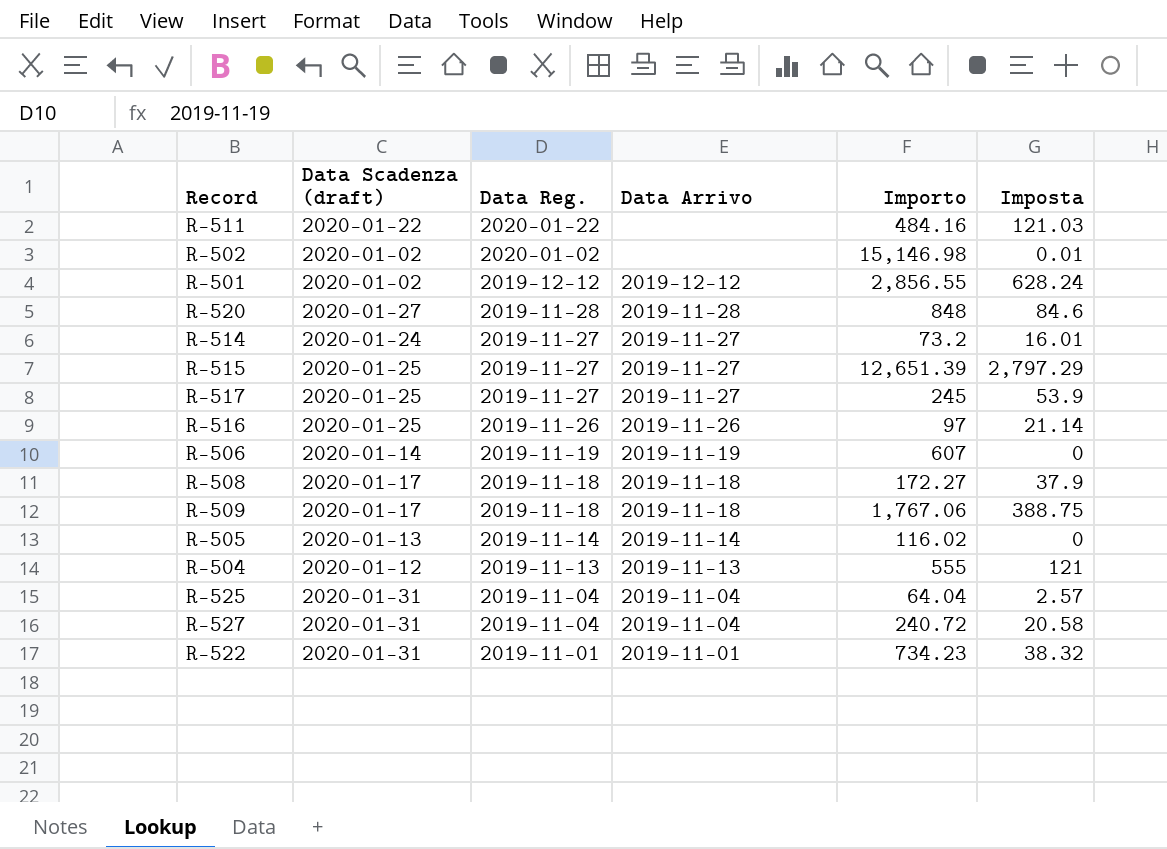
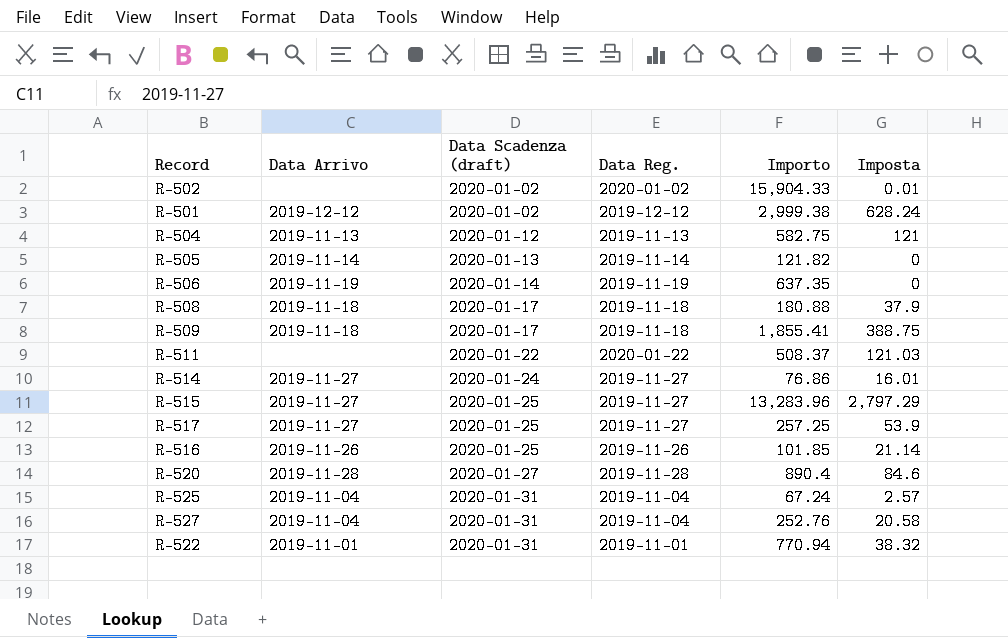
row order: Data Reg. descending -> Data Scadenza (draft) ascending
column Data Arrivo | position: 4 -> 2
R-502 | Importo: 15,146.98 -> 15,904.33
R-501 | Importo: 2,856.55 -> 2,999.38
R-504 | Importo: 555 -> 582.75
R-505 | Importo: 116.02 -> 121.82
R-506 | Importo: 607 -> 637.35
R-508 | Importo: 172.27 -> 180.88
R-509 | Importo: 1,767.06 -> 1,855.41
R-511 | Importo: 484.16 -> 508.37
R-514 | Importo: 73.2 -> 76.86
R-515 | Importo: 12,651.39 -> 13,283.96
R-517 | Importo: 245 -> 257.25
R-516 | Importo: 97 -> 101.85
R-520 | Importo: 848 -> 890.4
R-525 | Importo: 64.04 -> 67.24
R-527 | Importo: 240.72 -> 252.76
R-522 | Importo: 734.23 -> 770.94

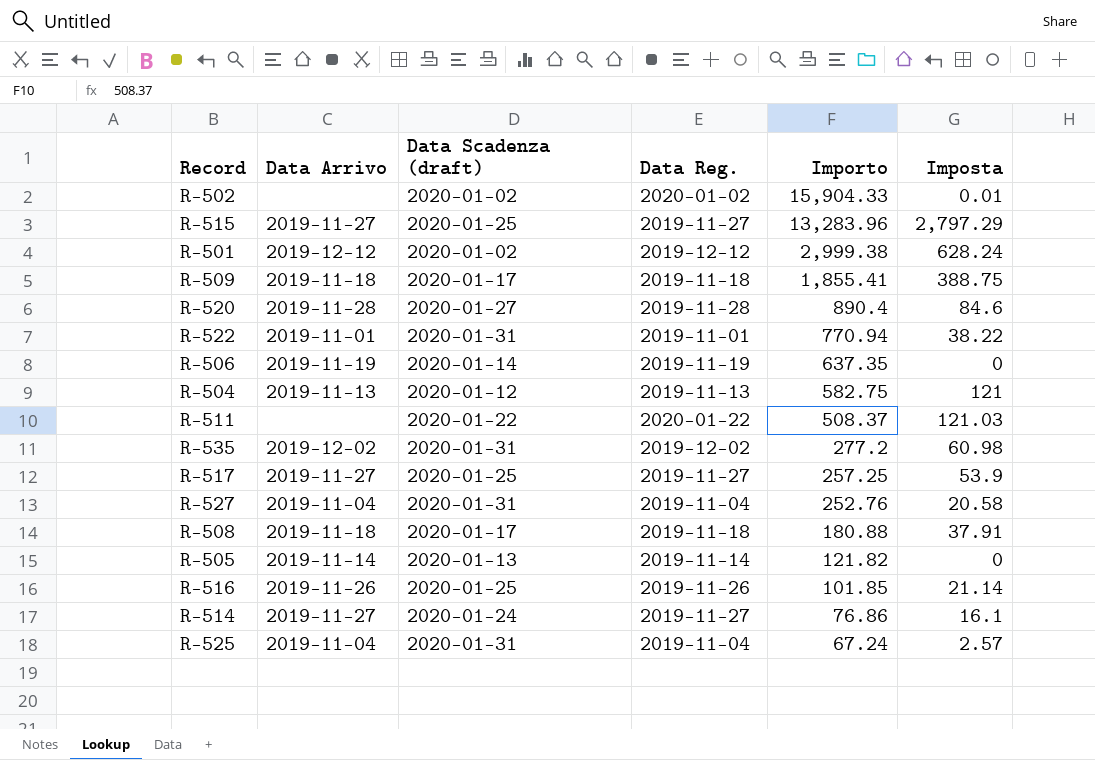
row order: Data Scadenza (draft) ascending -> Importo descending
R-522 | Imposta: 38.32 -> 38.22
row R-535: none -> 2019-12-02 | 2020-01-31 | 2019-12-02 | 277.2 | 60.98
R-508 | Imposta: 37.9 -> 37.91
R-514 | Imposta: 16.01 -> 16.1

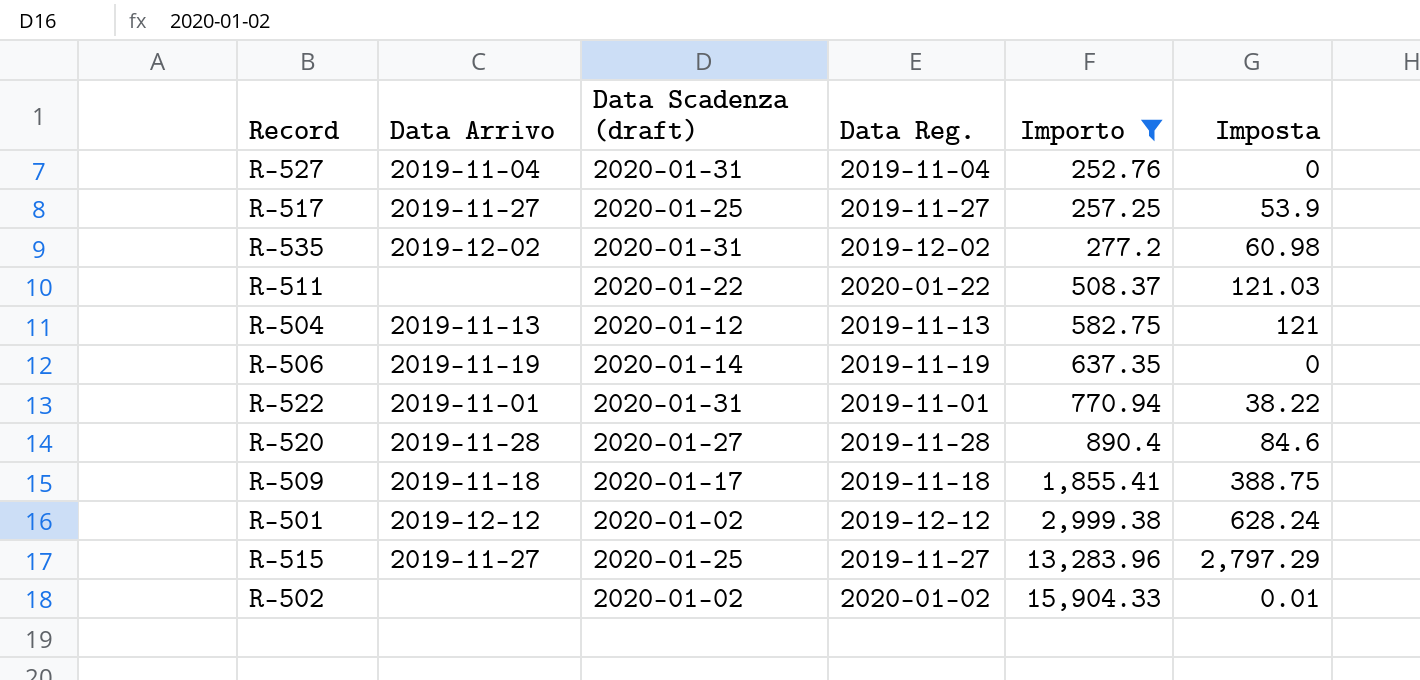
filter: none -> Importo >= 252.76
row order: Importo descending -> Importo ascending
R-527 | Imposta: 20.58 -> 0

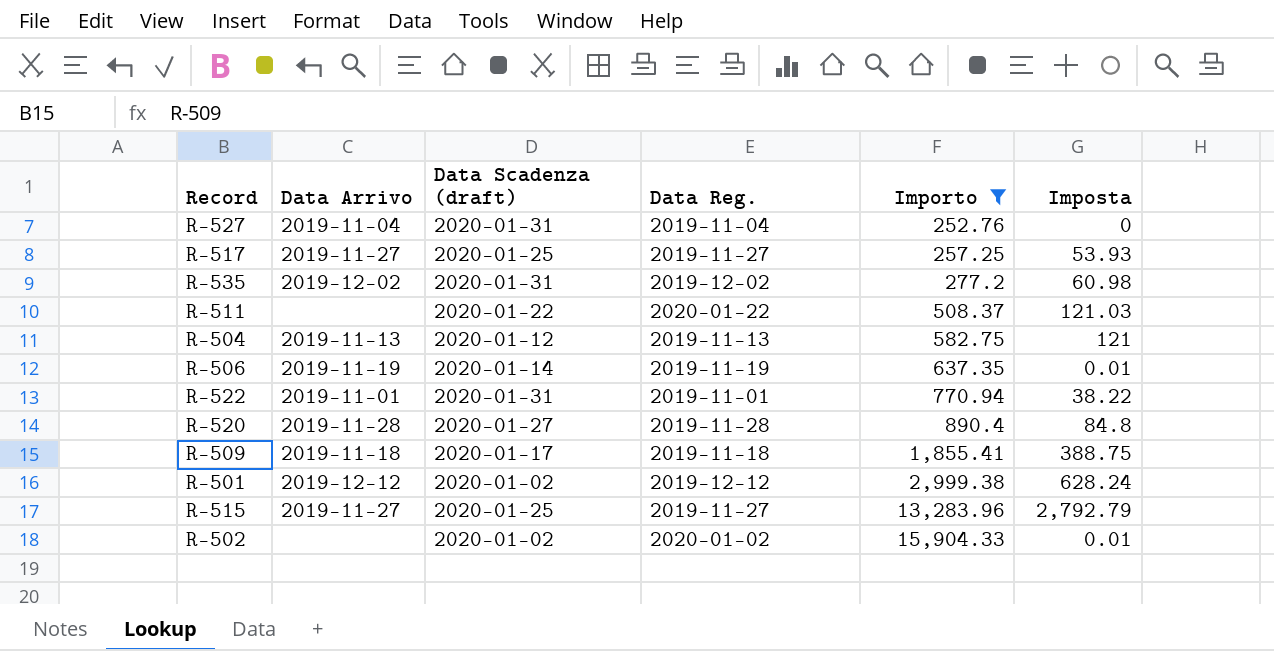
R-517 | Imposta: 53.9 -> 53.93
R-506 | Imposta: 0 -> 0.01
R-520 | Imposta: 84.6 -> 84.8
R-515 | Imposta: 2,797.29 -> 2,792.79

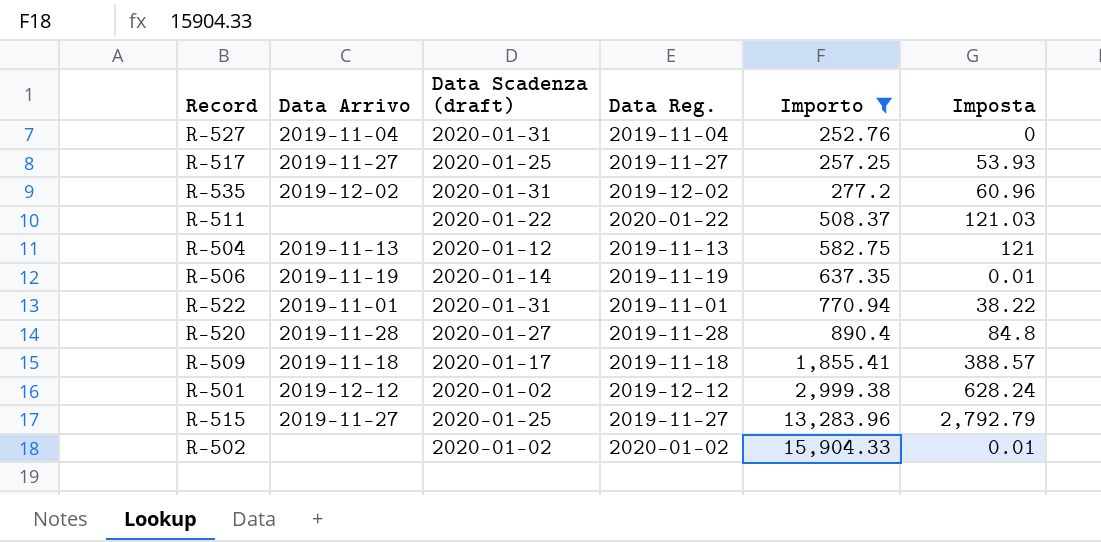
R-535 | Imposta: 60.98 -> 60.96
R-509 | Imposta: 388.75 -> 388.57

